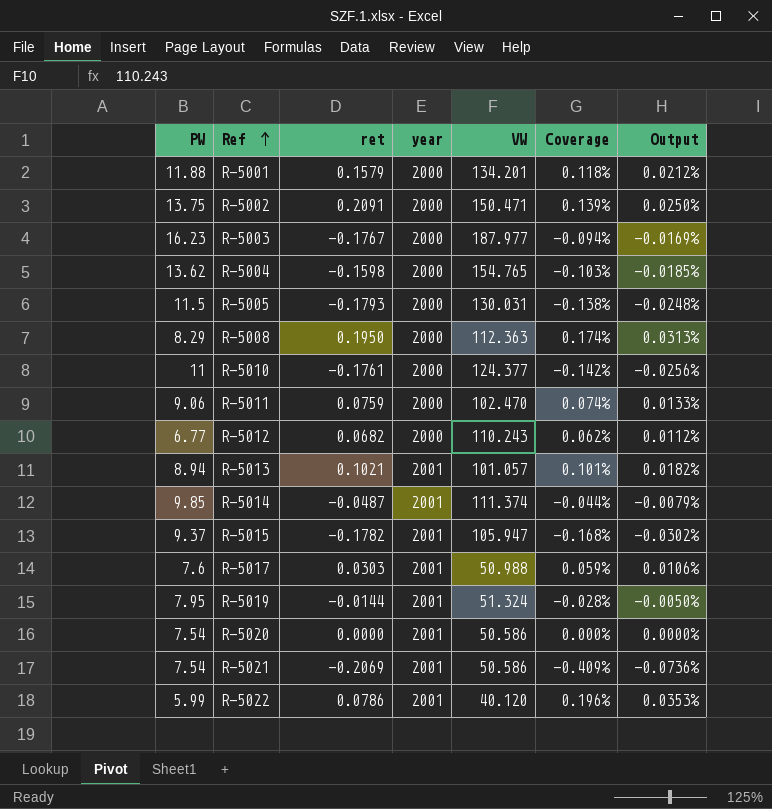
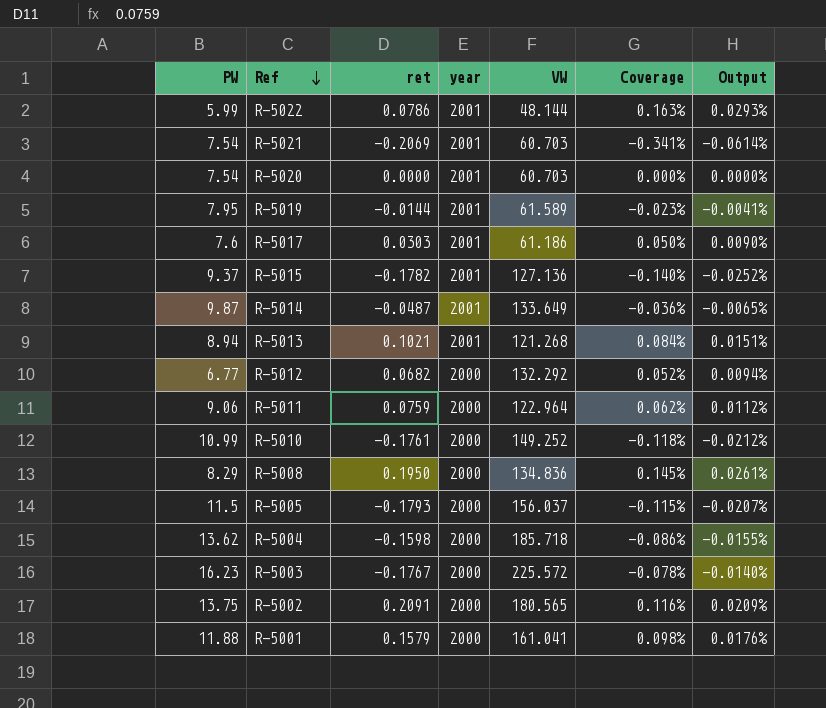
row order: Ref ascending -> Ref descending
R-5022 | VW: 40.120 -> 48.144
R-5022 | Coverage: 0.196% -> 0.163%
R-5022 | Output: 0.0353% -> 0.0293%
R-5021 | VW: 50.586 -> 60.703
R-5021 | Coverage: -0.409% -> -0.341%
R-5021 | Output: -0.0736% -> -0.0614%
R-5020 | VW: 50.586 -> 60.703
R-5019 | VW: 51.324 -> 61.589
R-5019 | Coverage: -0.028% -> -0.023%
R-5019 | Output: -0.0050% -> -0.0041%
R-5017 | VW: 50.988 -> 61.186
R-5017 | Coverage: 0.059% -> 0.050%
R-5017 | Output: 0.0106% -> 0.0090%
R-5015 | VW: 105.947 -> 127.136
R-5015 | Coverage: -0.168% -> -0.140%
R-5015 | Output: -0.0302% -> -0.0252%
R-5014 | PW: 9.85 -> 9.87
R-5014 | VW: 111.374 -> 133.649
R-5014 | Coverage: -0.044% -> -0.036%
R-5014 | Output: -0.0079% -> -0.0065%
R-5013 | VW: 101.057 -> 121.268
R-5013 | Coverage: 0.101% -> 0.084%
R-5013 | Output: 0.0182% -> 0.0151%
R-5012 | VW: 110.243 -> 132.292
R-5012 | Coverage: 0.062% -> 0.052%
R-5012 | Output: 0.0112% -> 0.0094%
R-5011 | VW: 102.470 -> 122.964
R-5011 | Coverage: 0.074% -> 0.062%
R-5011 | Output: 0.0133% -> 0.0112%
R-5010 | PW: 11 -> 10.99
R-5010 | VW: 124.377 -> 149.252
R-5010 | Coverage: -0.142% -> -0.118%
R-5010 | Output: -0.0256% -> -0.0212%
R-5008 | VW: 112.363 -> 134.836
R-5008 | Coverage: 0.174% -> 0.145%
R-5008 | Output: 0.0313% -> 0.0261%
R-5005 | VW: 130.031 -> 156.037
R-5005 | Coverage: -0.138% -> -0.115%
R-5005 | Output: -0.0248% -> -0.0207%
R-5004 | VW: 154.765 -> 185.718
R-5004 | Coverage: -0.103% -> -0.086%
R-5004 | Output: -0.0185% -> -0.0155%
R-5003 | VW: 187.977 -> 225.572
R-5003 | Coverage: -0.094% -> -0.078%
R-5003 | Output: -0.0169% -> -0.0140%
R-5002 | VW: 150.471 -> 180.565
R-5002 | Coverage: 0.139% -> 0.116%
R-5002 | Output: 0.0250% -> 0.0209%
R-5001 | VW: 134.201 -> 161.041
R-5001 | Coverage: 0.118% -> 0.098%
R-5001 | Output: 0.0212% -> 0.0176%

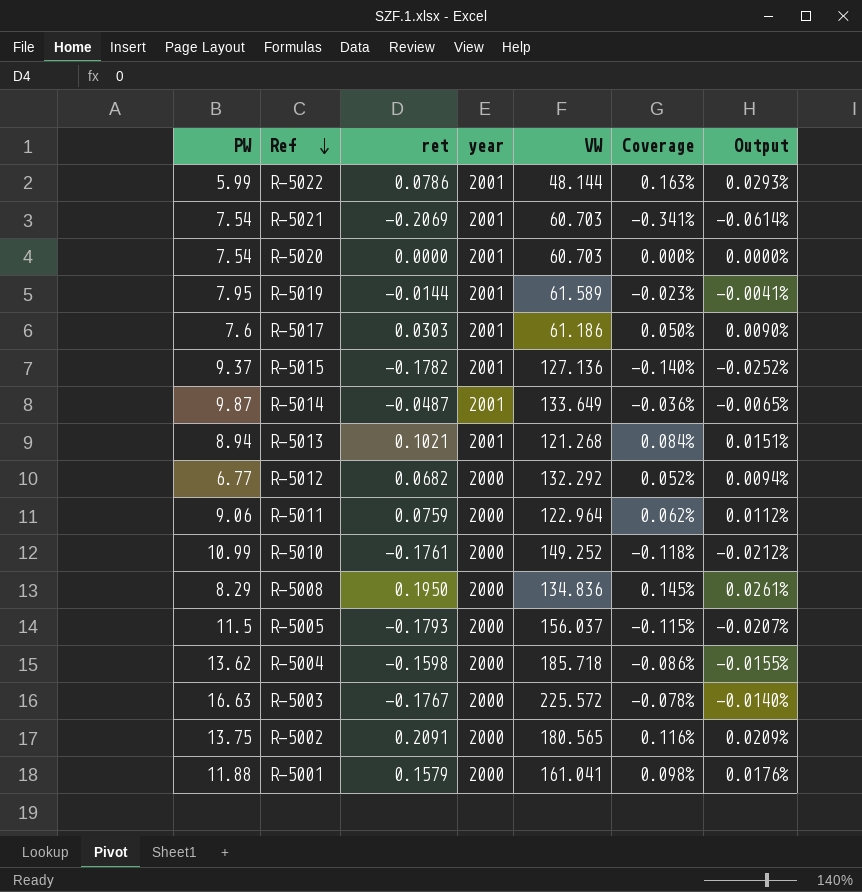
R-5003 | PW: 16.23 -> 16.63

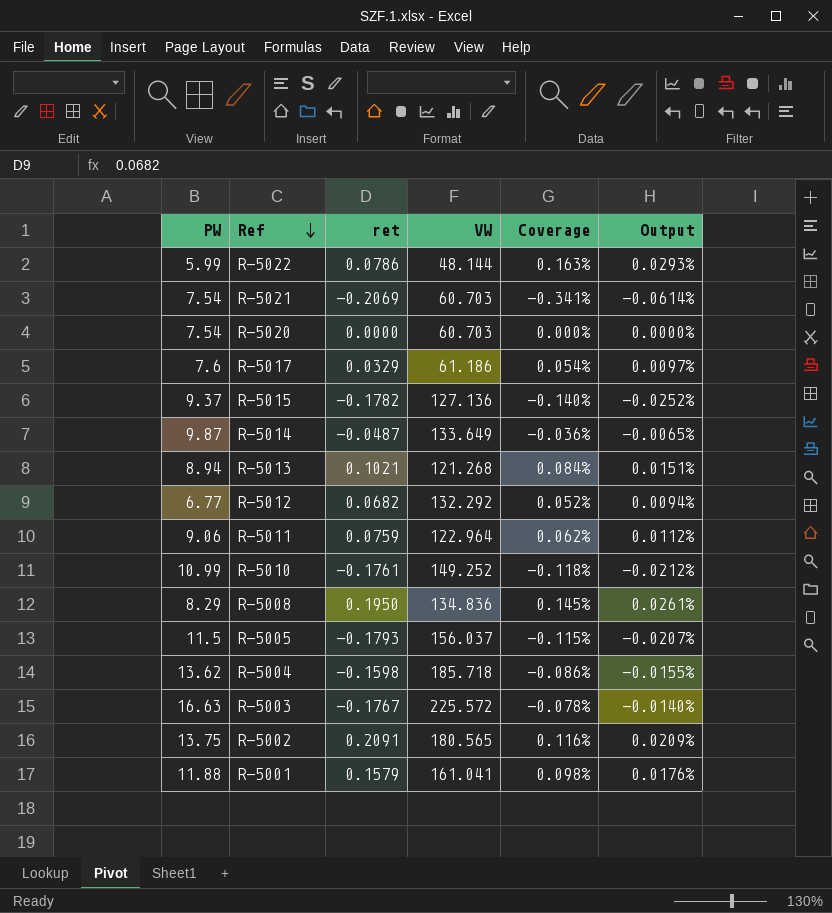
column year | position: 4 -> none
row R-5019: 7.95 | -0.0144 | 2001 | 61.589 | -0.023% | -0.0041% -> none
R-5017 | ret: 0.0303 -> 0.0329
R-5017 | Coverage: 0.050% -> 0.054%
R-5017 | Output: 0.0090% -> 0.0097%

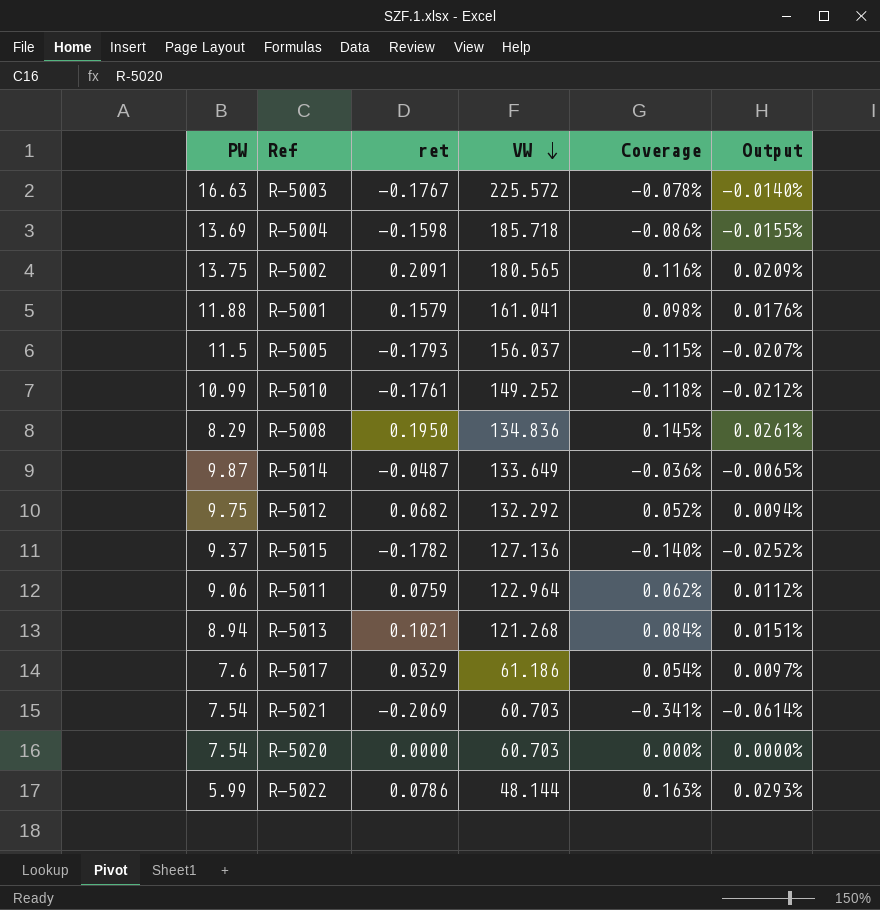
row order: Ref descending -> VW descending
R-5004 | PW: 13.62 -> 13.69
R-5012 | PW: 6.77 -> 9.75

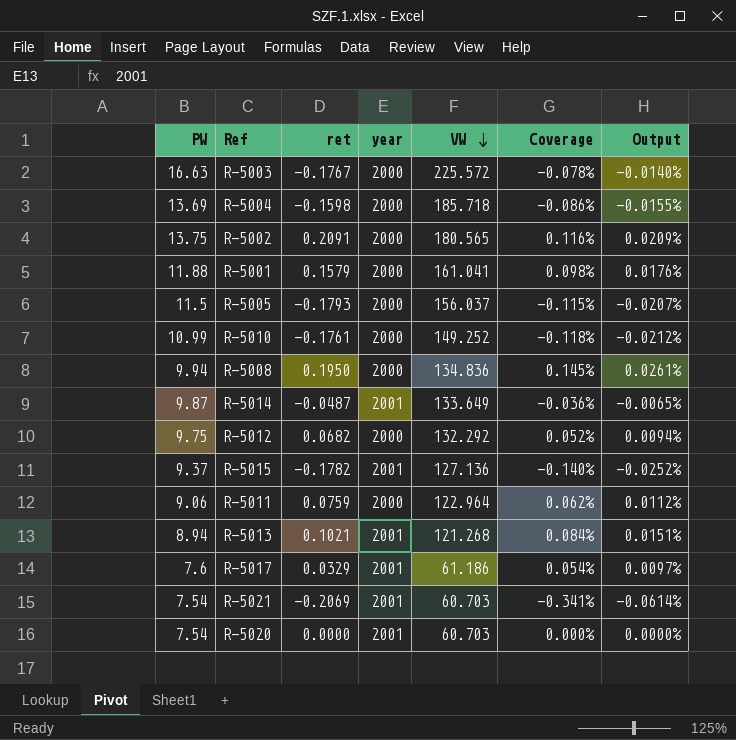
column year | position: none -> 4
row R-5022: 5.99 | 0.0786 | 48.144 | 0.163% | 0.0293% -> none
R-5008 | PW: 8.29 -> 9.94

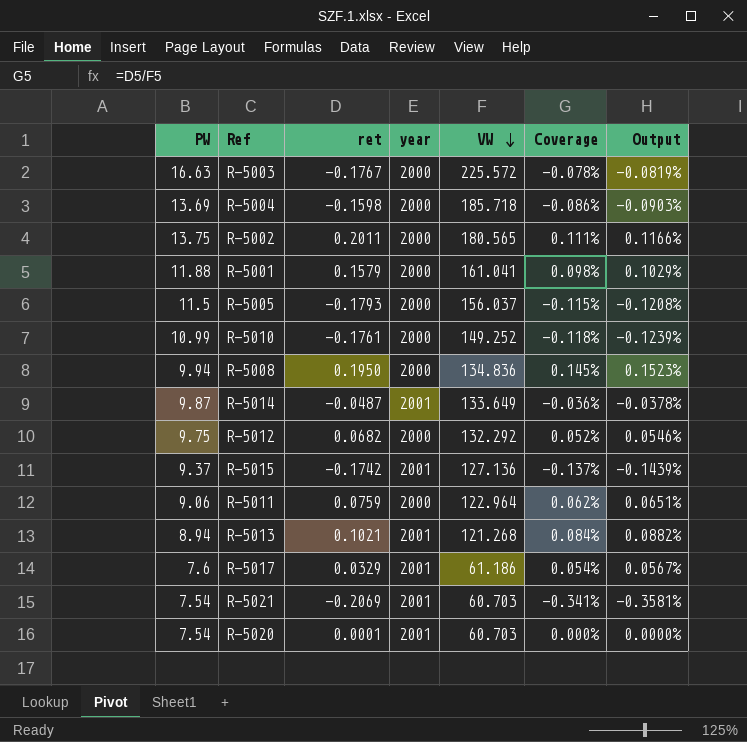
column Output | formula: [Coverage] * 0.18 -> [Coverage] * 1.05
R-5002 | ret: 0.2091 -> 0.2011
R-5002 | Coverage: 0.116% -> 0.111%
R-5015 | ret: -0.1782 -> -0.1742
R-5015 | Coverage: -0.140% -> -0.137%
R-5020 | ret: 0.0000 -> 0.0001

